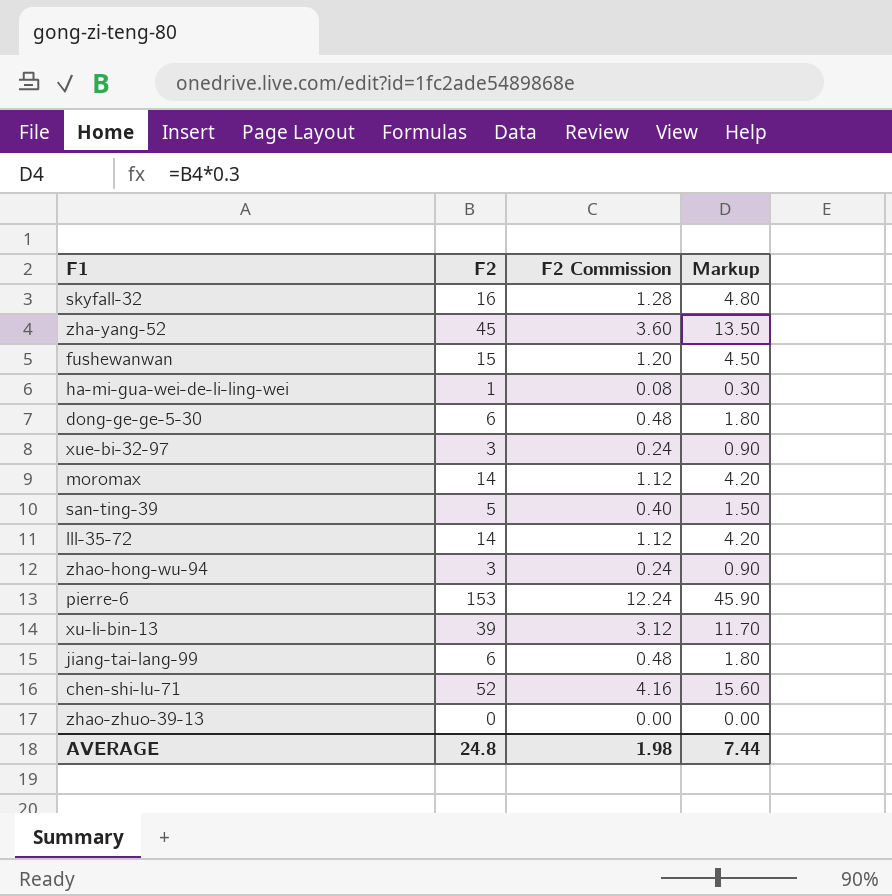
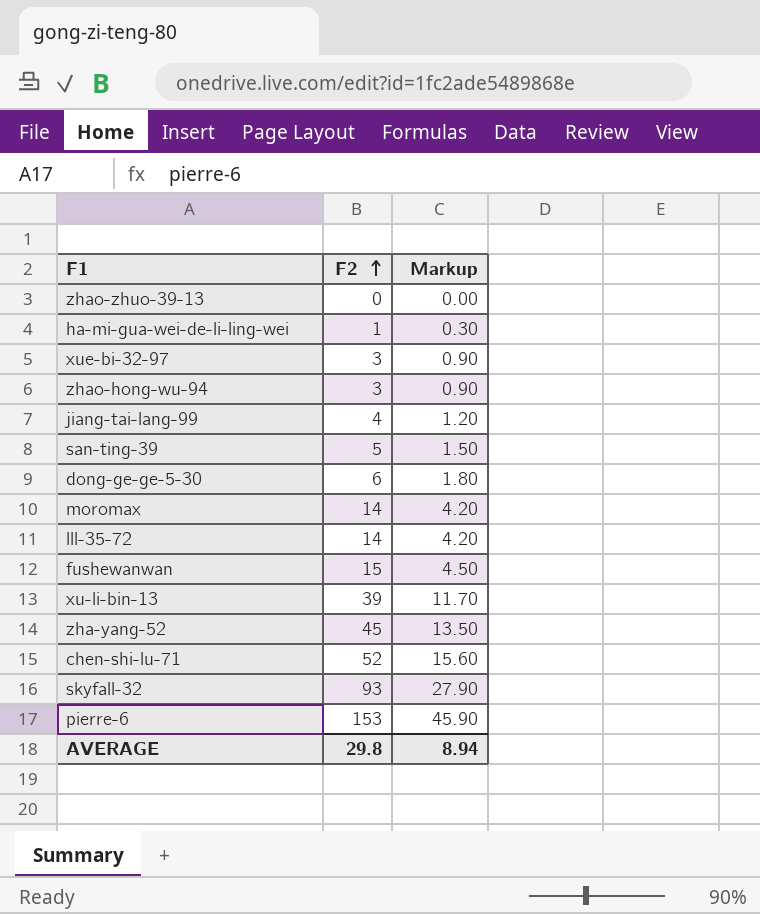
row order: none -> F2 ascending
column F2 Commission | formula: [F2] * 0.08 -> none
jiang-tai-lang-99 | F2: 6 -> 4
jiang-tai-lang-99 | Markup: 1.80 -> 1.20
skyfall-32 | F2: 16 -> 93
skyfall-32 | Markup: 4.80 -> 27.90
AVERAGE | F2: 24.8 -> 29.8
AVERAGE | Markup: 7.44 -> 8.94

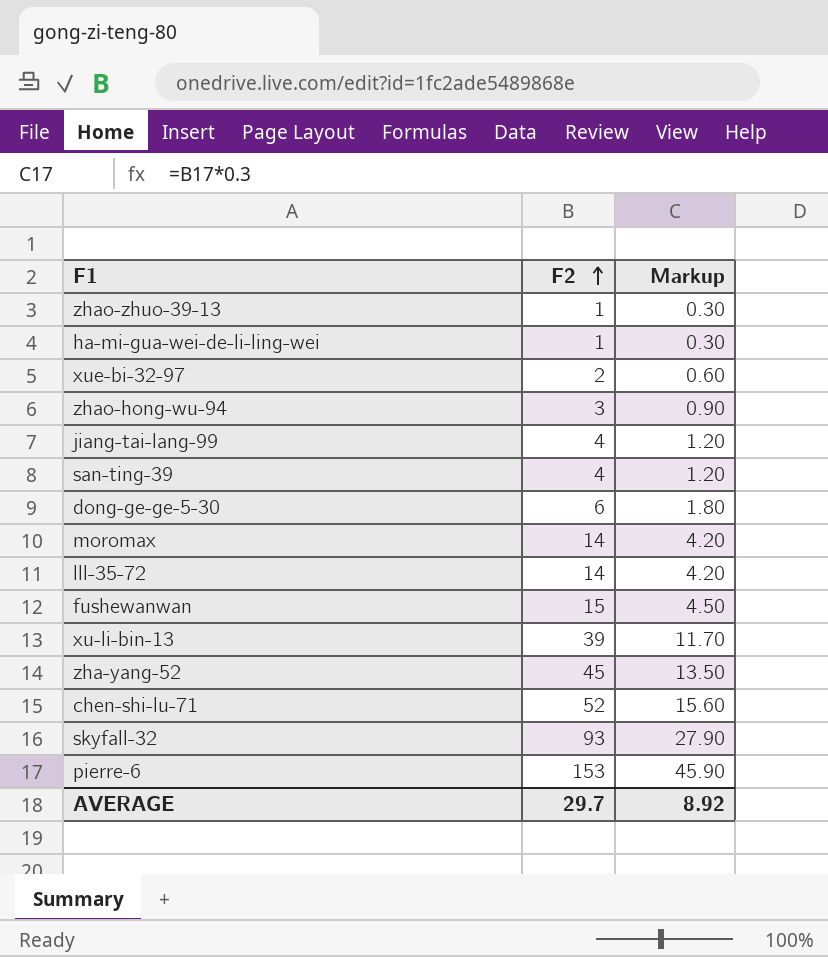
zhao-zhuo-39-13 | F2: 0 -> 1
zhao-zhuo-39-13 | Markup: 0.00 -> 0.30
xue-bi-32-97 | F2: 3 -> 2
xue-bi-32-97 | Markup: 0.90 -> 0.60
san-ting-39 | F2: 5 -> 4
san-ting-39 | Markup: 1.50 -> 1.20
AVERAGE | F2: 29.8 -> 29.7
AVERAGE | Markup: 8.94 -> 8.92

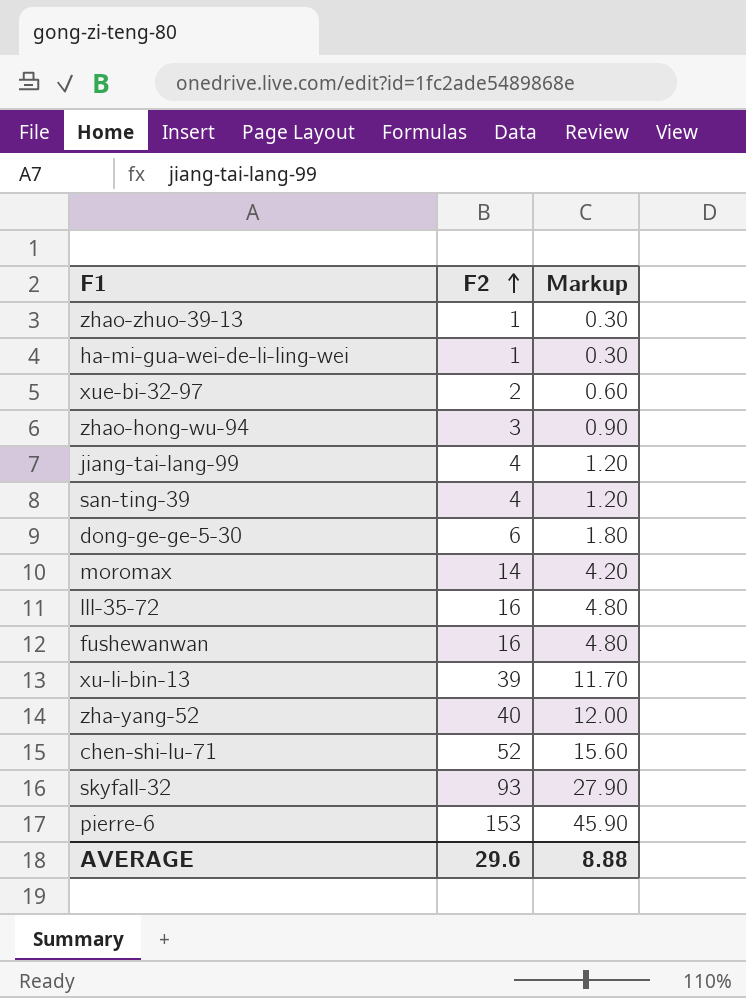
lll-35-72 | F2: 14 -> 16
lll-35-72 | Markup: 4.20 -> 4.80
fushewanwan | F2: 15 -> 16
fushewanwan | Markup: 4.50 -> 4.80
zha-yang-52 | F2: 45 -> 40
zha-yang-52 | Markup: 13.50 -> 12.00
AVERAGE | F2: 29.7 -> 29.6
AVERAGE | Markup: 8.92 -> 8.88

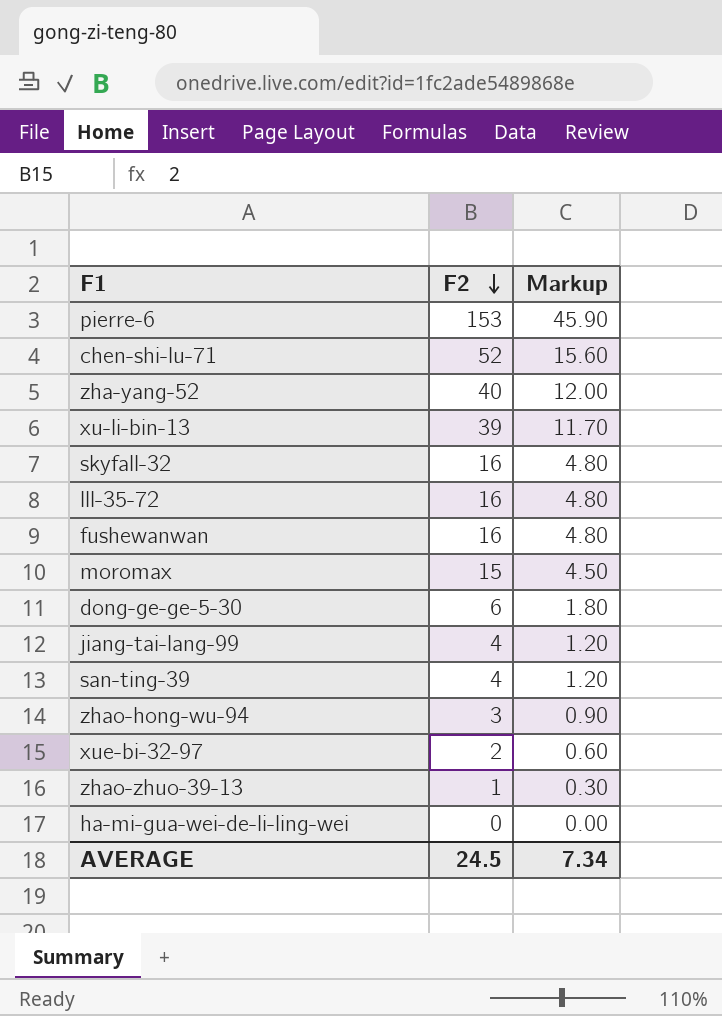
row order: F2 ascending -> F2 descending
skyfall-32 | F2: 93 -> 16
skyfall-32 | Markup: 27.90 -> 4.80
moromax | F2: 14 -> 15
moromax | Markup: 4.20 -> 4.50
ha-mi-gua-wei-de-li-ling-wei | F2: 1 -> 0
ha-mi-gua-wei-de-li-ling-wei | Markup: 0.30 -> 0.00
AVERAGE | F2: 29.6 -> 24.5
AVERAGE | Markup: 8.88 -> 7.34

